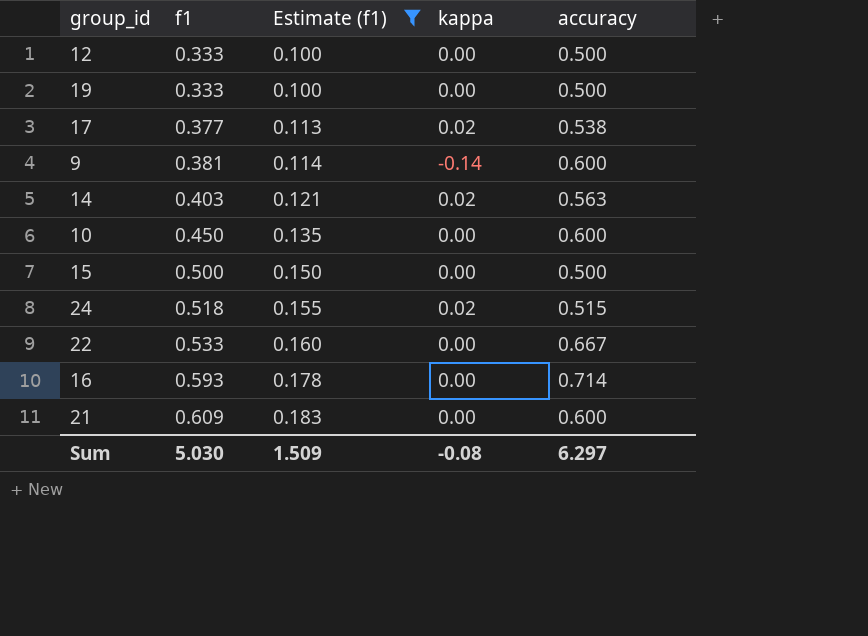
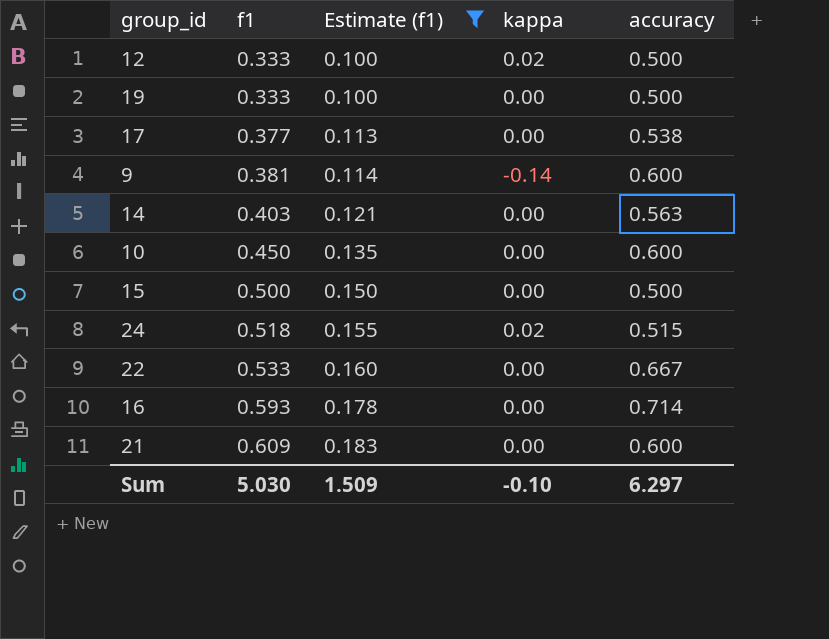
12 | kappa: 0.00 -> 0.02
17 | kappa: 0.02 -> 0.00
14 | kappa: 0.02 -> 0.00
Sum | kappa: -0.08 -> -0.10

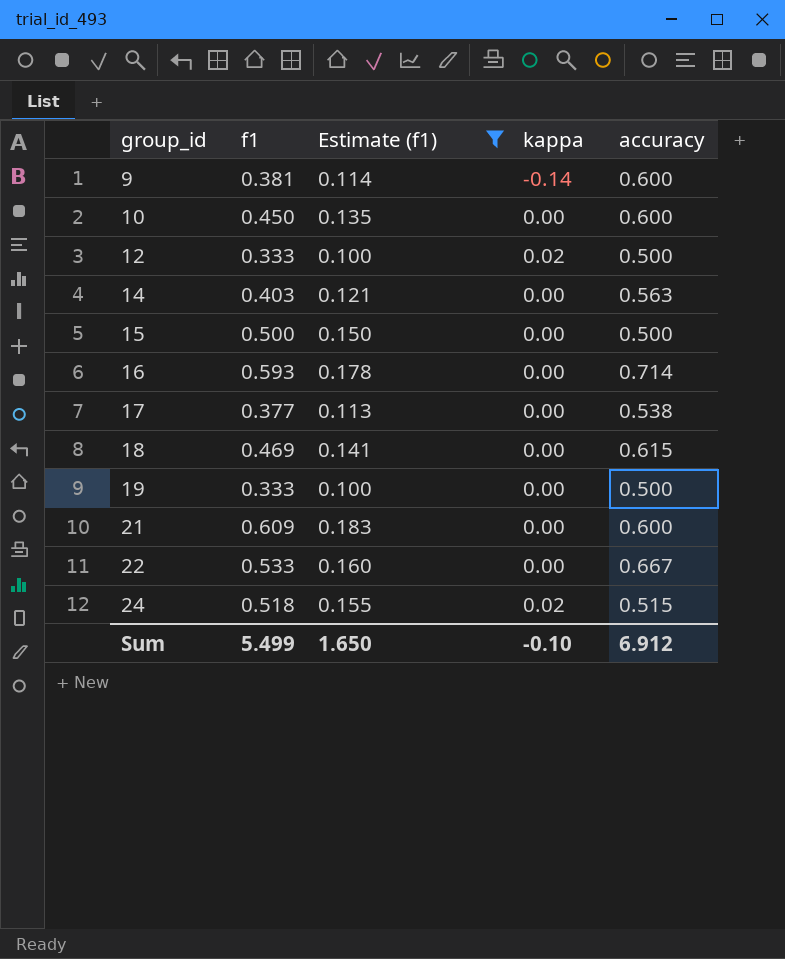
row order: f1 ascending -> group_id ascending
row 18: none -> 0.469 | 0.141 | 0.00 | 0.615
Sum | f1: 5.030 -> 5.499
Sum | Estimate (f1): 1.509 -> 1.650
Sum | accuracy: 6.297 -> 6.912

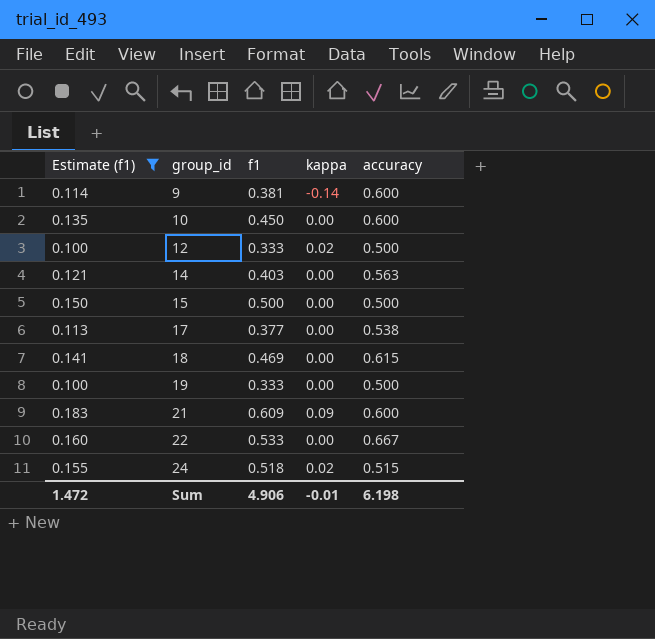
column Estimate (f1) | position: 3 -> 1
row 16: 0.593 | 0.178 | 0.00 | 0.714 -> none
21 | kappa: 0.00 -> 0.09
Sum | Estimate (f1): 1.650 -> 1.472
Sum | f1: 5.499 -> 4.906
Sum | kappa: -0.10 -> -0.01
Sum | accuracy: 6.912 -> 6.198

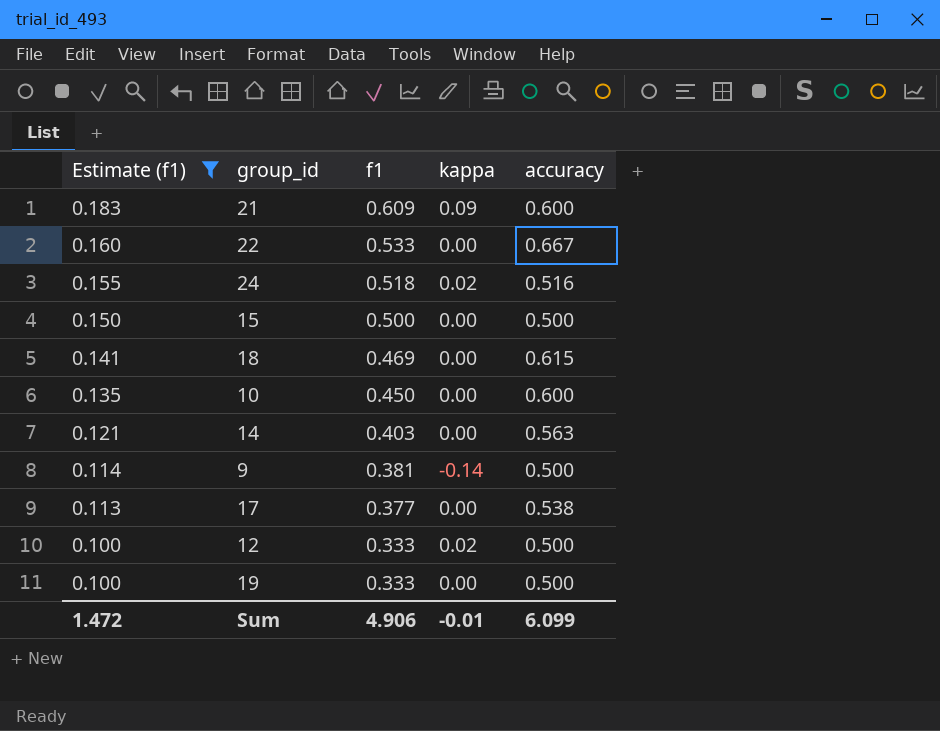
row order: group_id ascending -> Estimate (f1) descending
24 | accuracy: 0.515 -> 0.516
9 | accuracy: 0.600 -> 0.500
Sum | accuracy: 6.198 -> 6.099

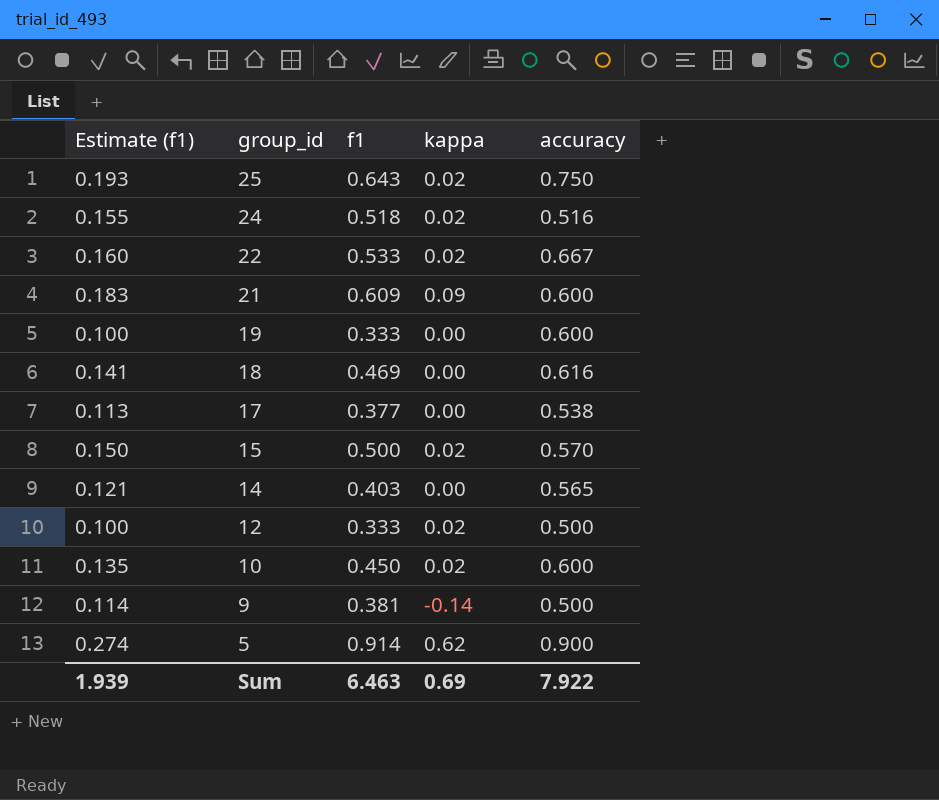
filter: Estimate (f1) <= 0.183 -> none
row order: Estimate (f1) descending -> group_id descending
22 | kappa: 0.00 -> 0.02
19 | accuracy: 0.500 -> 0.600
18 | accuracy: 0.615 -> 0.616
15 | kappa: 0.00 -> 0.02
15 | accuracy: 0.500 -> 0.570
14 | accuracy: 0.563 -> 0.565
10 | kappa: 0.00 -> 0.02
Sum | Estimate (f1): 1.472 -> 1.939
Sum | f1: 4.906 -> 6.463
Sum | kappa: -0.01 -> 0.69
Sum | accuracy: 6.099 -> 7.922

